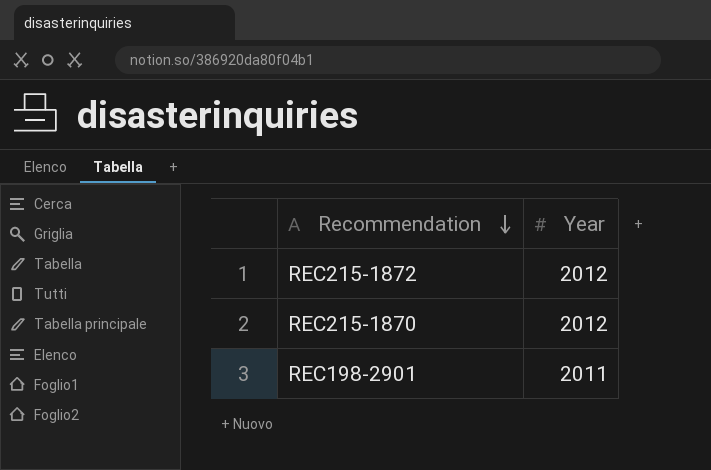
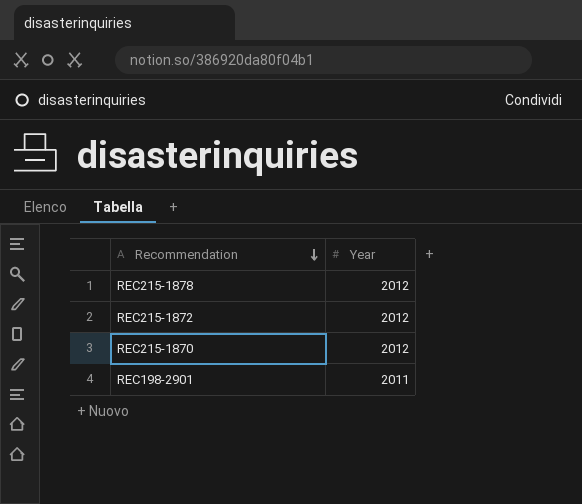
row REC215-1878: none -> 2012

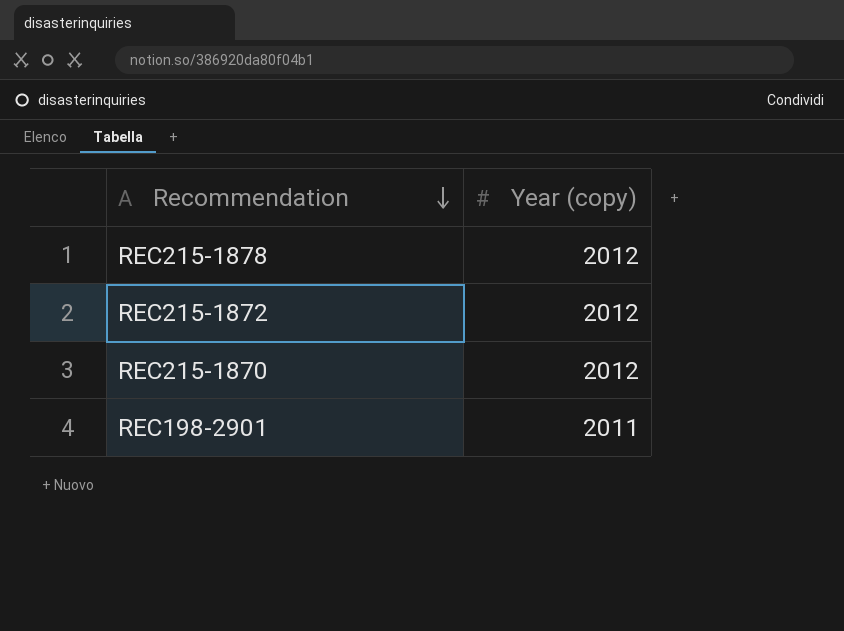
column name: Year -> Year (copy)

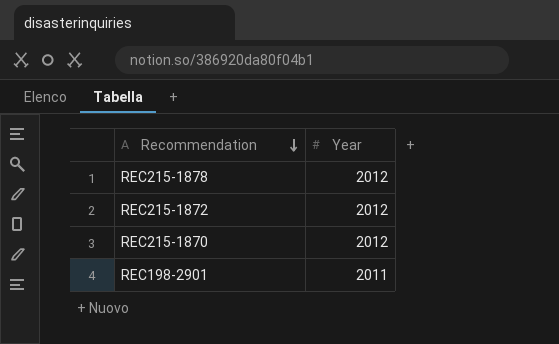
column name: Year (copy) -> Year

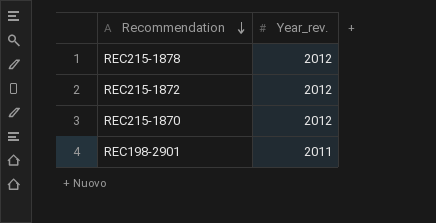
column name: Year -> Year_rev.

